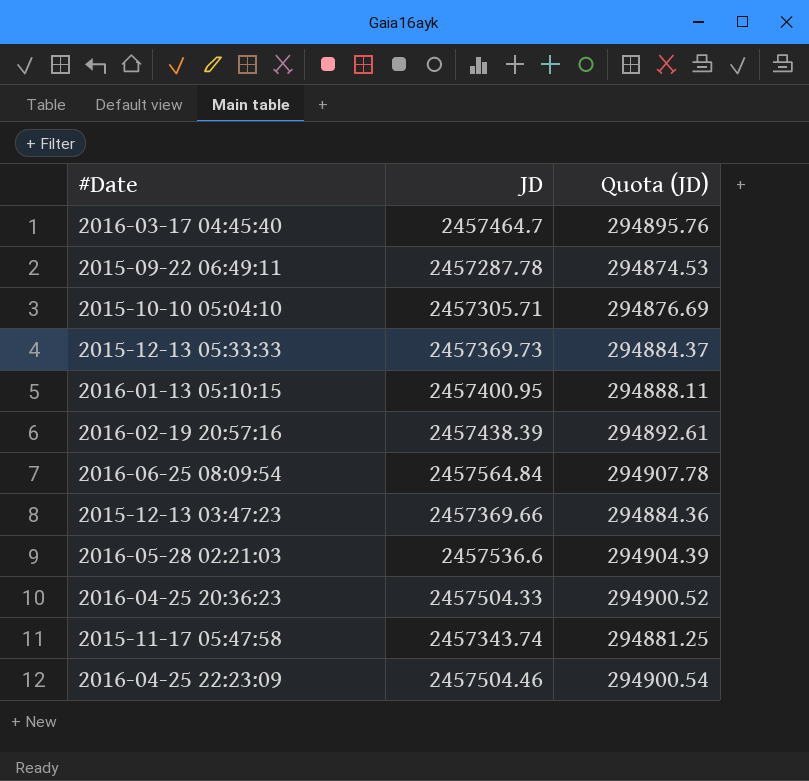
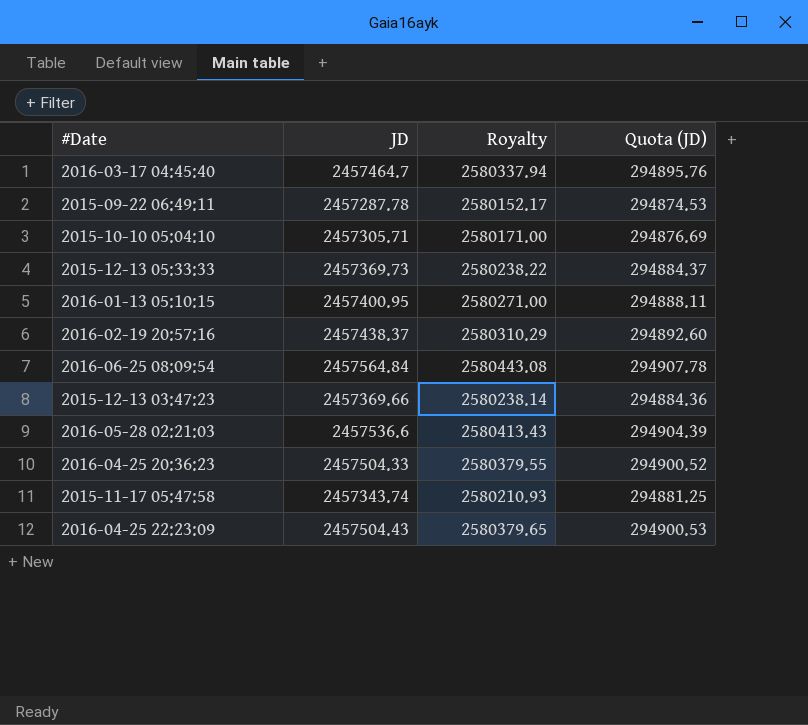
column Royalty | formula: none -> [JD] * 1.05
2016-02-19 20:57:16 | JD: 2457438.39 -> 2457438.37
2016-02-19 20:57:16 | Quota (JD): 294892.61 -> 294892.60
2016-04-25 22:23:09 | JD: 2457504.46 -> 2457504.43
2016-04-25 22:23:09 | Quota (JD): 294900.54 -> 294900.53

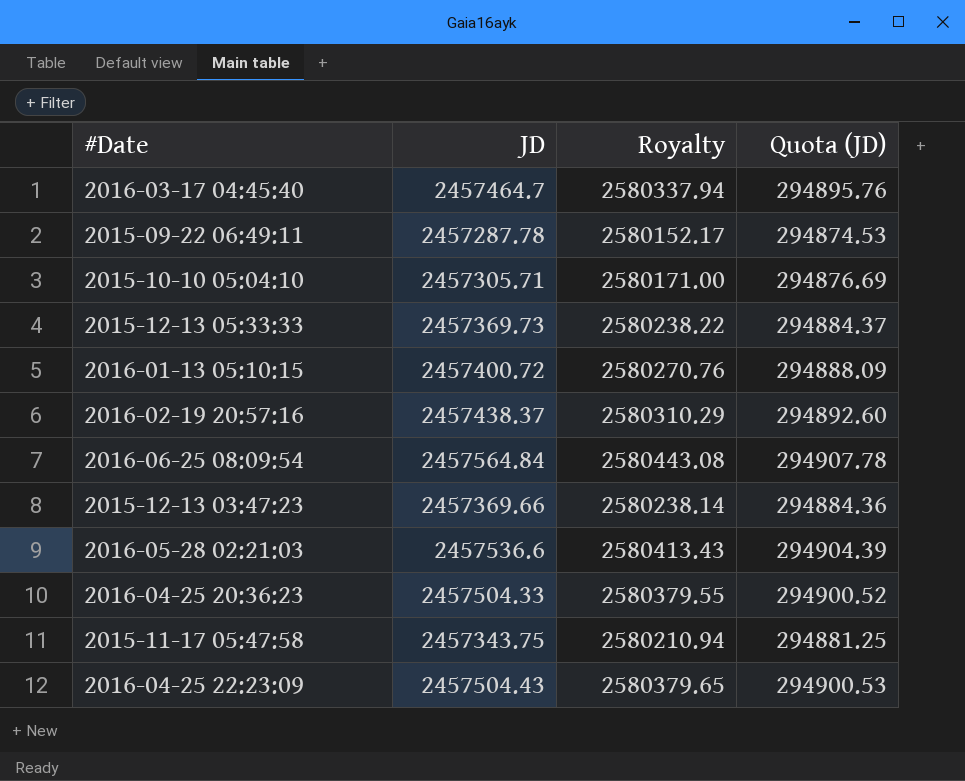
2016-01-13 05:10:15 | JD: 2457400.95 -> 2457400.72
2016-01-13 05:10:15 | Royalty: 2580271.00 -> 2580270.76
2016-01-13 05:10:15 | Quota (JD): 294888.11 -> 294888.09
2015-11-17 05:47:58 | JD: 2457343.74 -> 2457343.75
2015-11-17 05:47:58 | Royalty: 2580210.93 -> 2580210.94

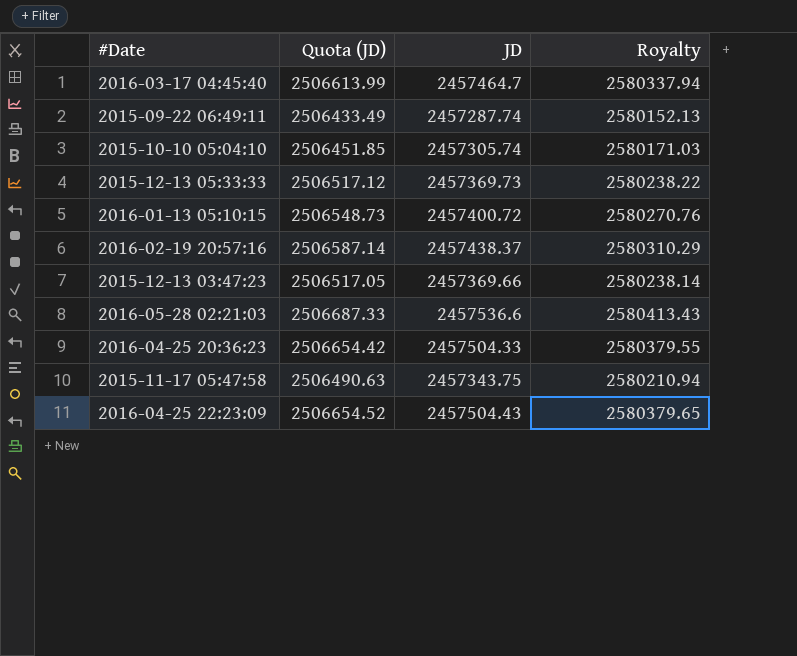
column Quota (JD) | formula: [JD] * 0.12 -> [JD] * 1.02
column Quota (JD) | position: 4 -> 2
row 2016-06-25 08:09:54: 2457564.84 | 2580443.08 | 294907.78 -> none
2015-09-22 06:49:11 | JD: 2457287.78 -> 2457287.74
2015-09-22 06:49:11 | Royalty: 2580152.17 -> 2580152.13
2015-10-10 05:04:10 | JD: 2457305.71 -> 2457305.74
2015-10-10 05:04:10 | Royalty: 2580171.00 -> 2580171.03

